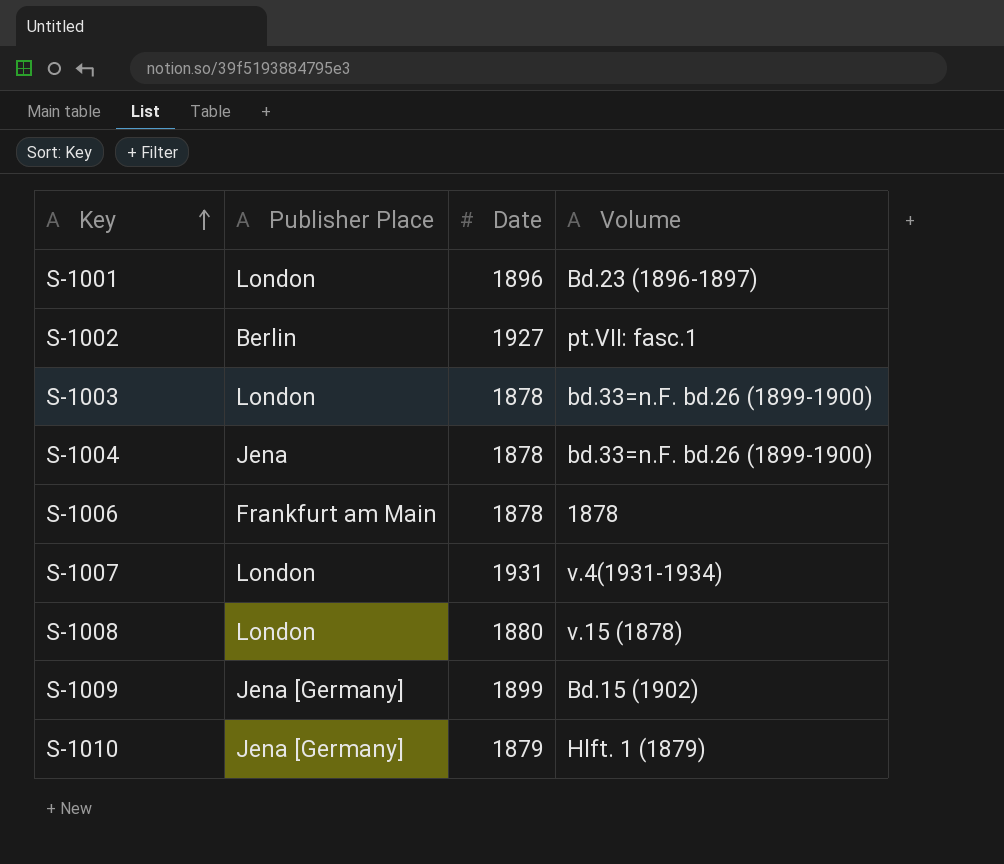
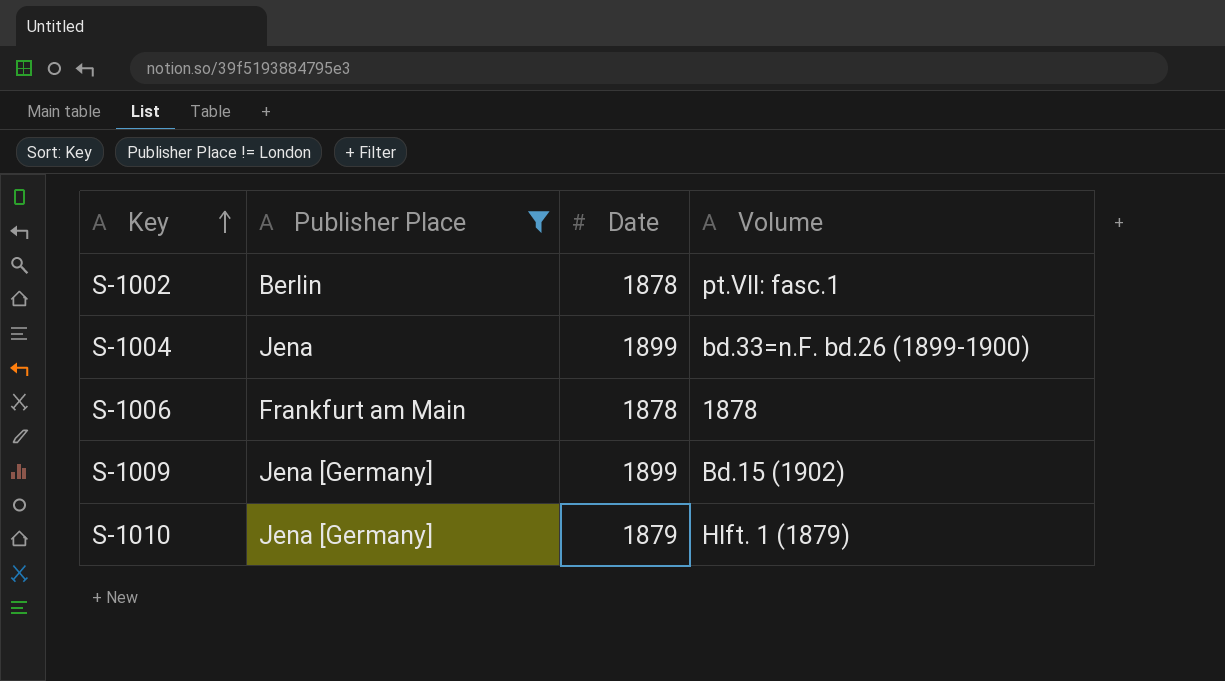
filter: none -> Publisher Place != London
S-1002 | Date: 1927 -> 1878
S-1004 | Date: 1878 -> 1899

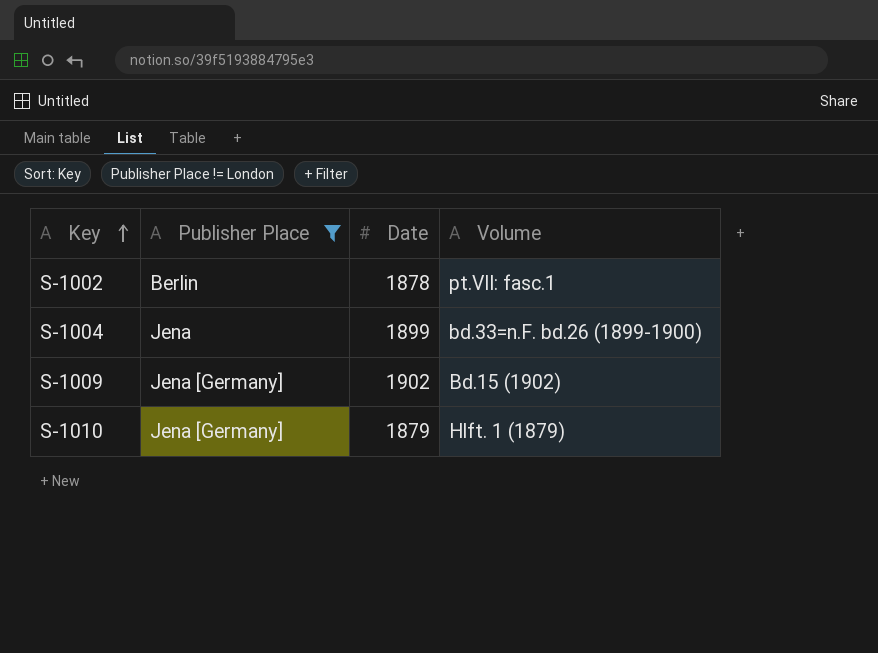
row S-1006: Frankfurt am Main | 1878 | 1878 -> none
S-1009 | Date: 1899 -> 1902

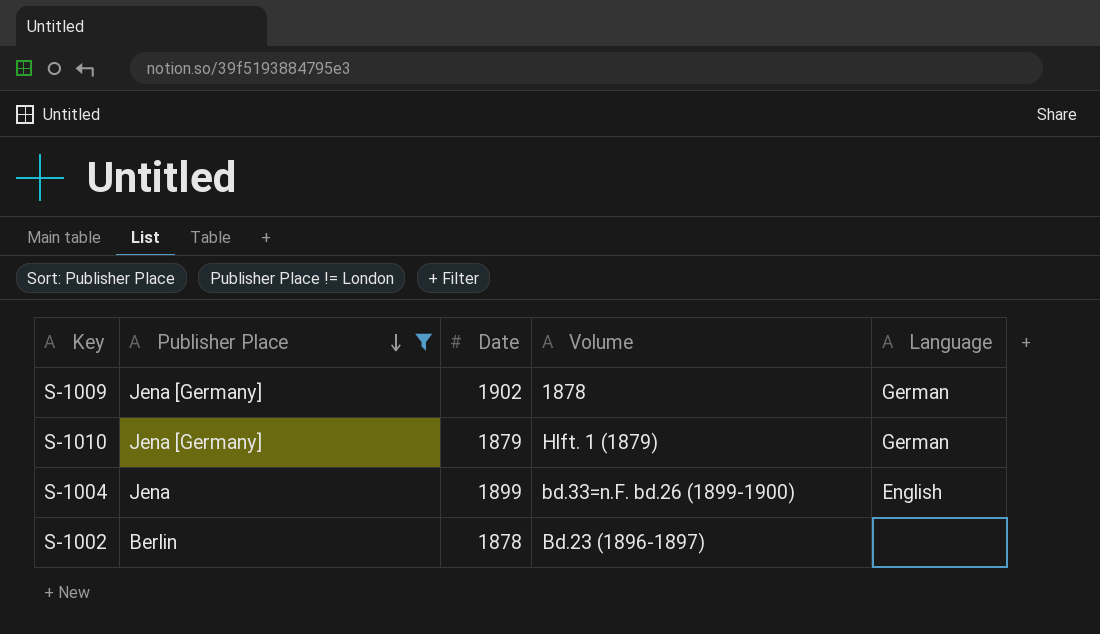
row order: Key ascending -> Publisher Place descending
column Language | position: none -> 5
S-1009 | Volume: Bd.15 (1902) -> 1878
S-1002 | Volume: pt.VII: fasc.1 -> Bd.23 (1896-1897)

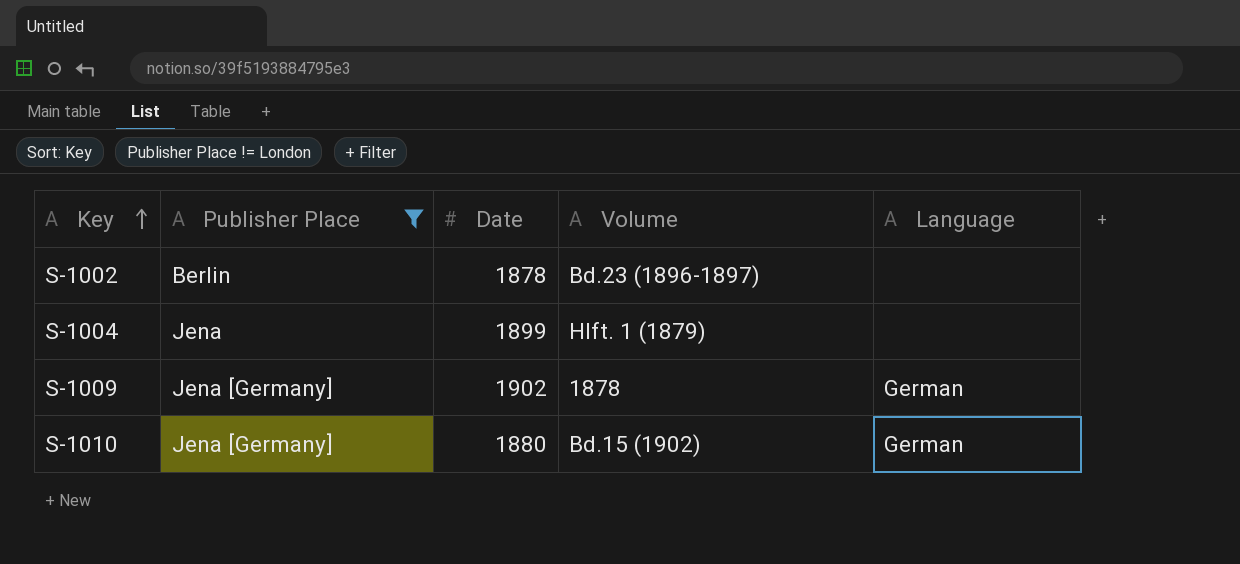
row order: Publisher Place descending -> Key ascending
S-1004 | Volume: bd.33=n.F. bd.26 (1899-1900) -> Hlft. 1 (1879)
S-1004 | Language: English -> none
S-1010 | Date: 1879 -> 1880
S-1010 | Volume: Hlft. 1 (1879) -> Bd.15 (1902)

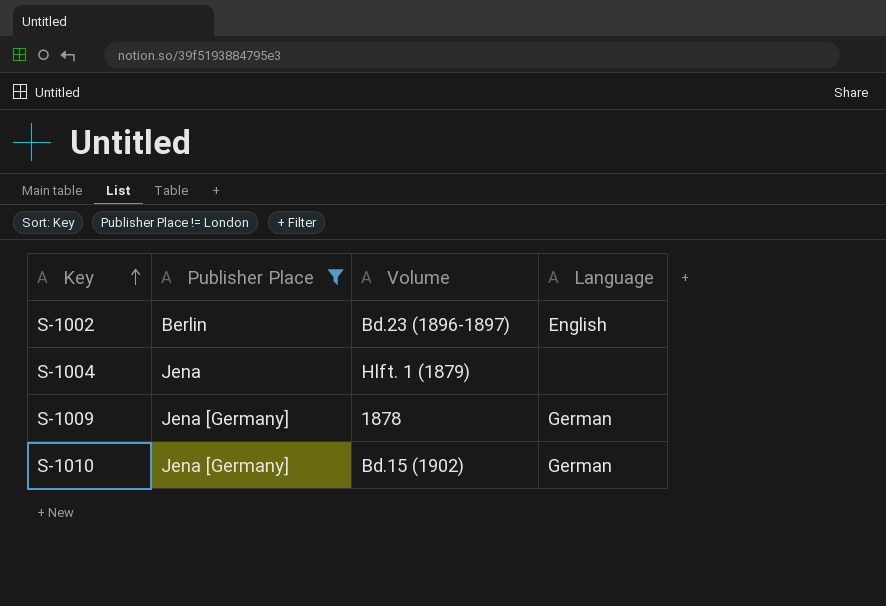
column Date | position: 3 -> none
S-1002 | Language: none -> English

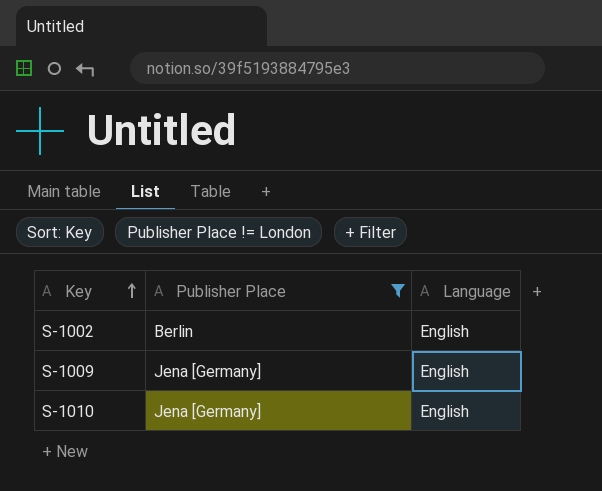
column Volume | position: 3 -> none
row S-1004: Jena | Hlft. 1 (1879) | none -> none
S-1009 | Language: German -> English
S-1010 | Language: German -> English

